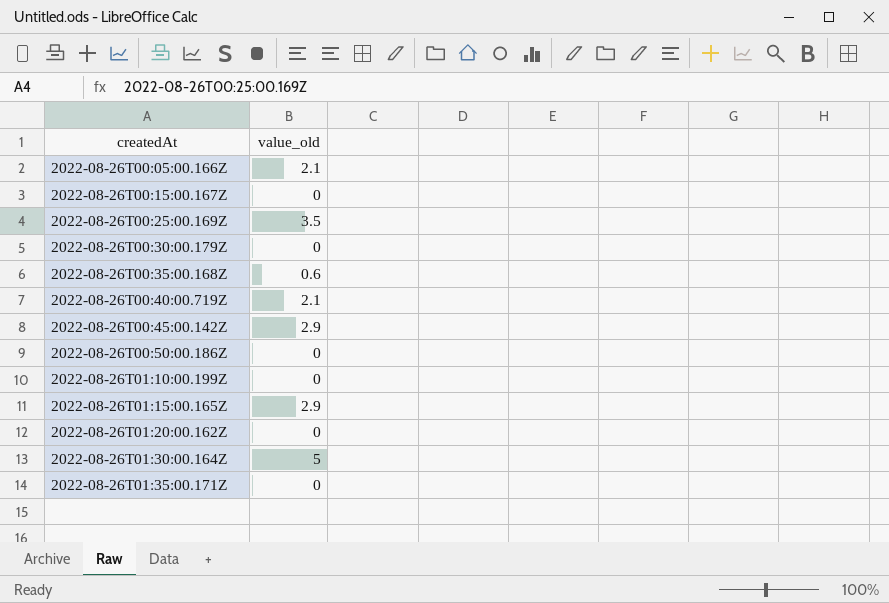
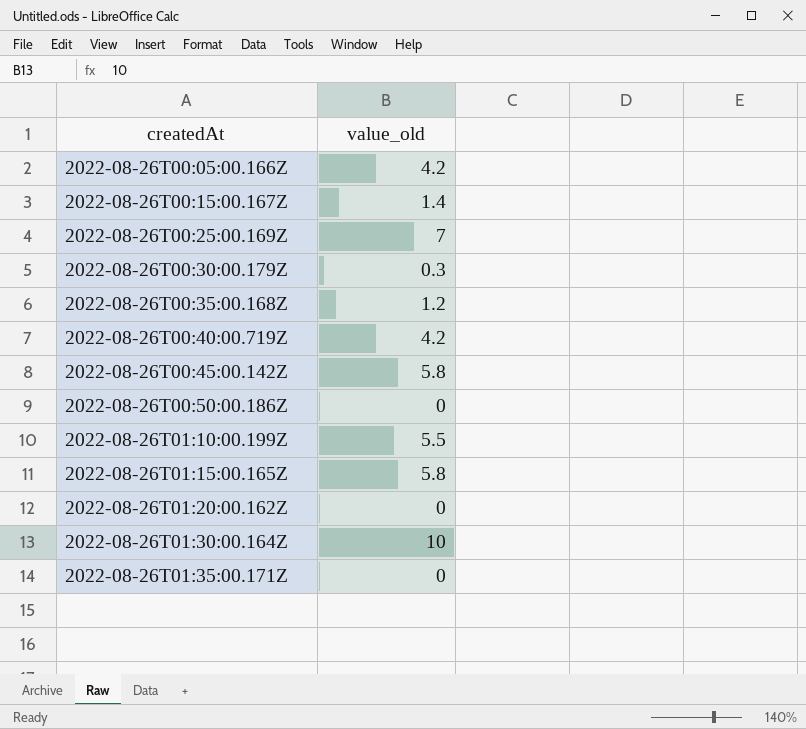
2022-08-26T00:05:00.166Z | value_old: 2.1 -> 4.2
2022-08-26T00:15:00.167Z | value_old: 0 -> 1.4
2022-08-26T00:25:00.169Z | value_old: 3.5 -> 7
2022-08-26T00:30:00.179Z | value_old: 0 -> 0.3
2022-08-26T00:35:00.168Z | value_old: 0.6 -> 1.2
2022-08-26T00:40:00.719Z | value_old: 2.1 -> 4.2
2022-08-26T00:45:00.142Z | value_old: 2.9 -> 5.8
2022-08-26T01:10:00.199Z | value_old: 0 -> 5.5
2022-08-26T01:15:00.165Z | value_old: 2.9 -> 5.8
2022-08-26T01:30:00.164Z | value_old: 5 -> 10

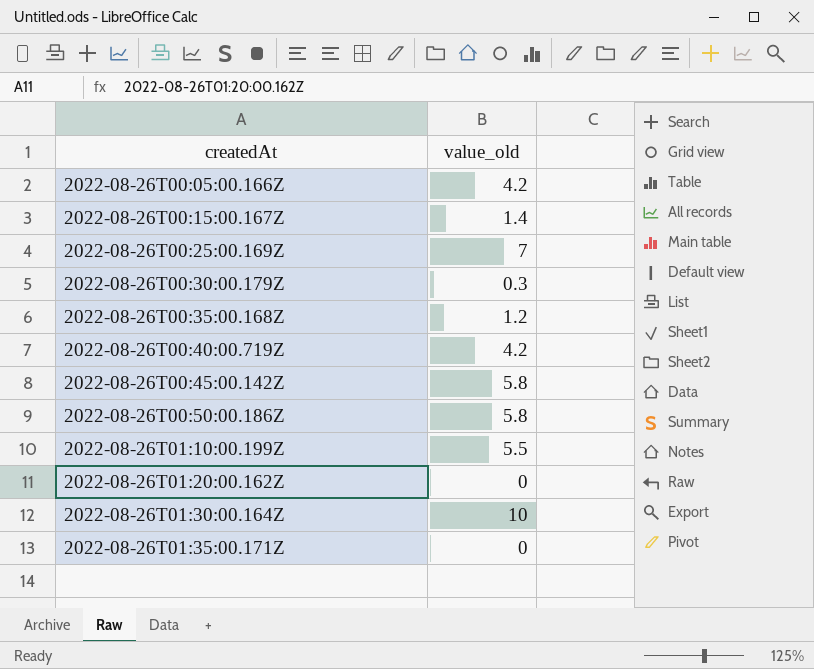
row 2022-08-26T01:15:00.165Z: 5.8 -> none
2022-08-26T00:50:00.186Z | value_old: 0 -> 5.8

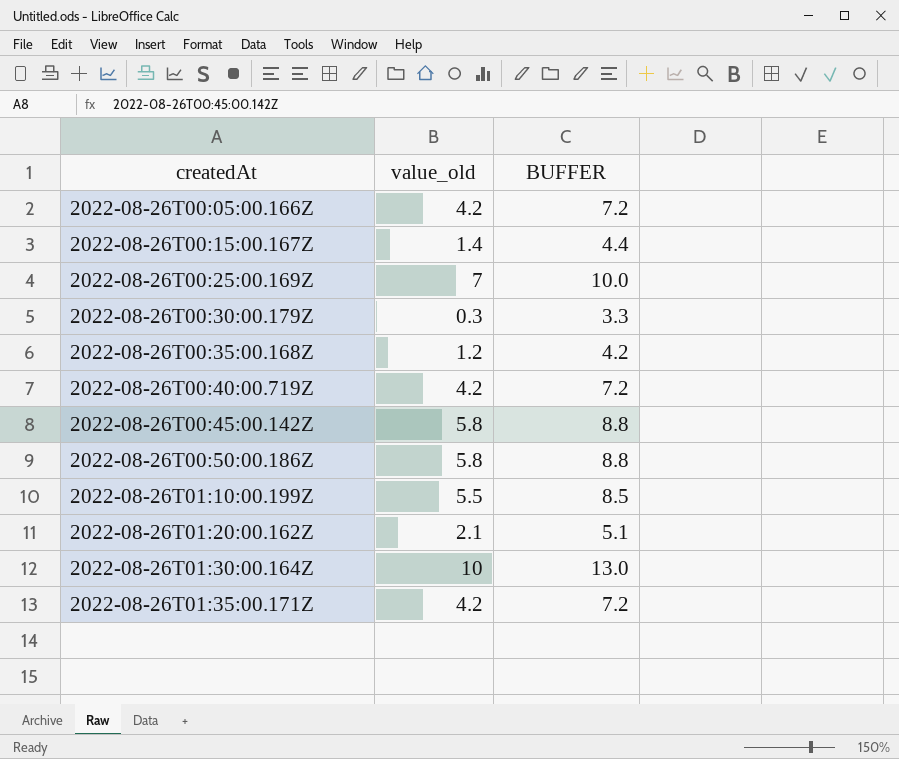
column BUFFER | formula: none -> [value_old] + 3
2022-08-26T01:20:00.162Z | value_old: 0 -> 2.1
2022-08-26T01:35:00.171Z | value_old: 0 -> 4.2

